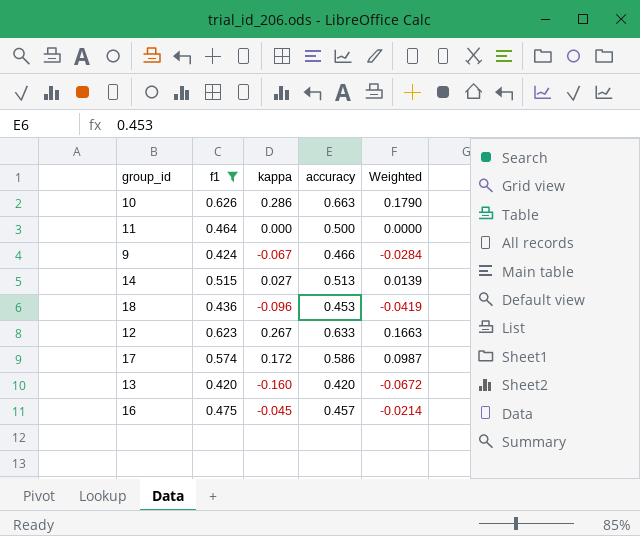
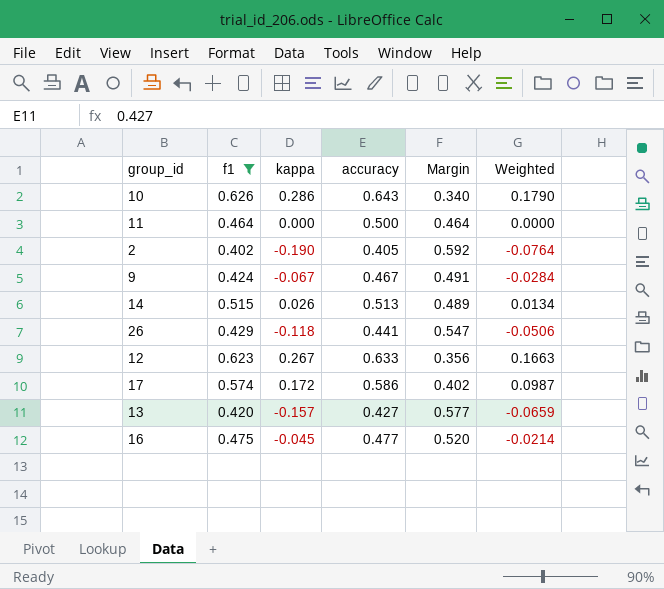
column Margin | formula: none -> [f1] - [kappa]
row 18: 0.436 | -0.096 | 0.453 | -0.0419 -> none
10 | accuracy: 0.663 -> 0.643
row 2: none -> 0.402 | -0.190 | 0.405 | 0.592 | -0.0764
9 | accuracy: 0.466 -> 0.467
14 | kappa: 0.027 -> 0.026
14 | Weighted: 0.0139 -> 0.0134
row 26: none -> 0.429 | -0.118 | 0.441 | 0.547 | -0.0506
13 | kappa: -0.160 -> -0.157
13 | accuracy: 0.420 -> 0.427
13 | Weighted: -0.0672 -> -0.0659
16 | accuracy: 0.457 -> 0.477

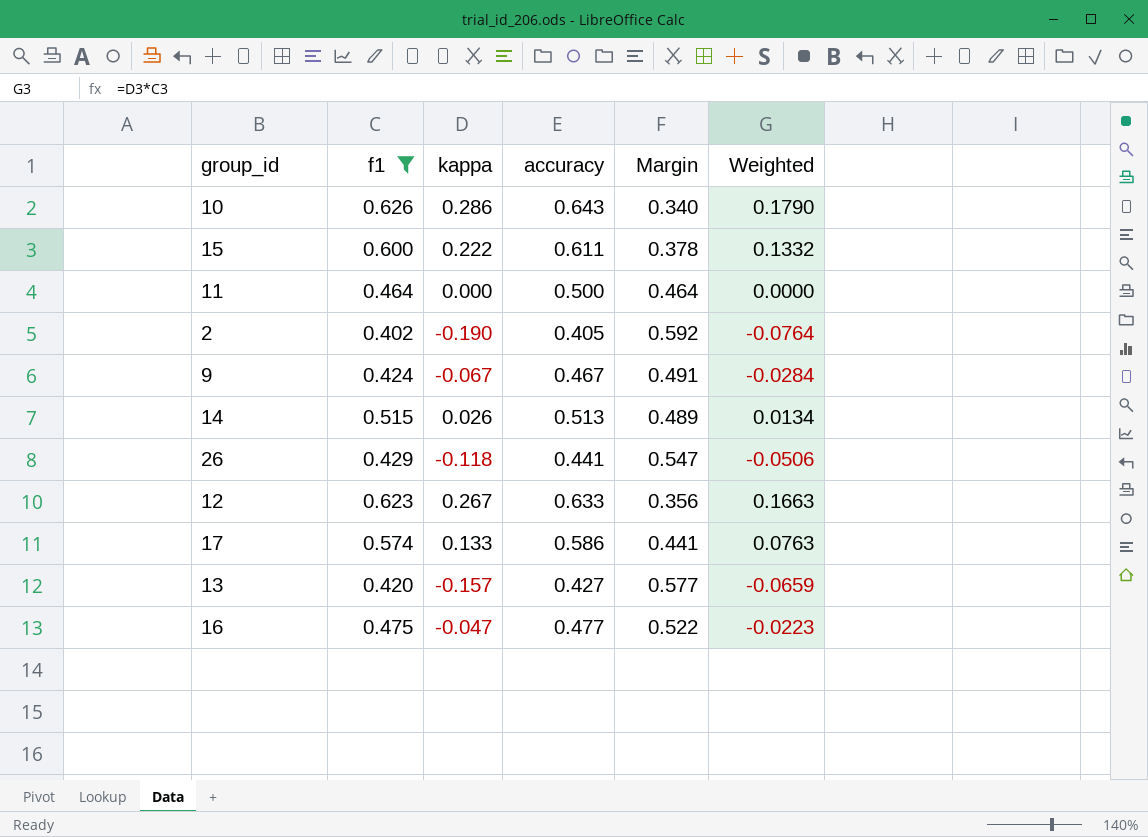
row 15: none -> 0.600 | 0.222 | 0.611 | 0.378 | 0.1332
17 | kappa: 0.172 -> 0.133
17 | Margin: 0.402 -> 0.441
17 | Weighted: 0.0987 -> 0.0763
16 | kappa: -0.045 -> -0.047
16 | Margin: 0.520 -> 0.522
16 | Weighted: -0.0214 -> -0.0223

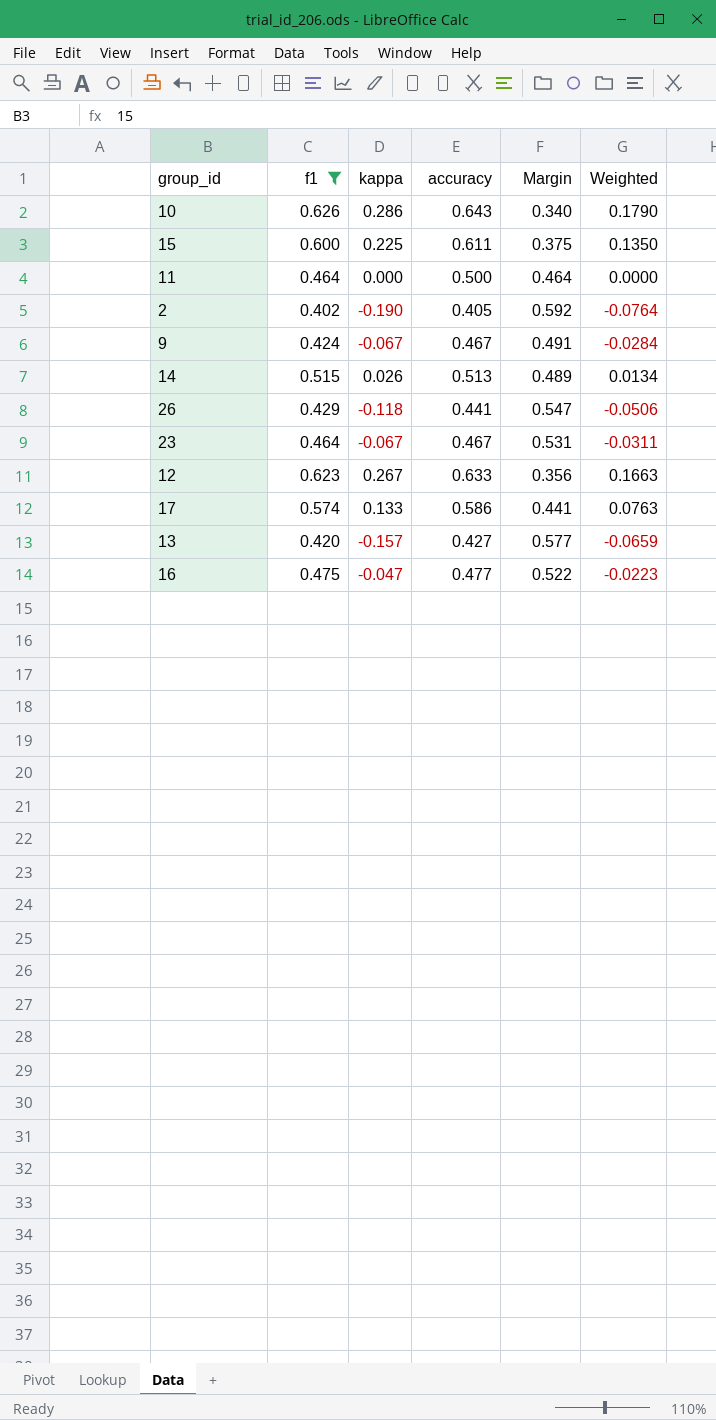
15 | kappa: 0.222 -> 0.225
15 | Margin: 0.378 -> 0.375
15 | Weighted: 0.1332 -> 0.1350
row 23: none -> 0.464 | -0.067 | 0.467 | 0.531 | -0.0311

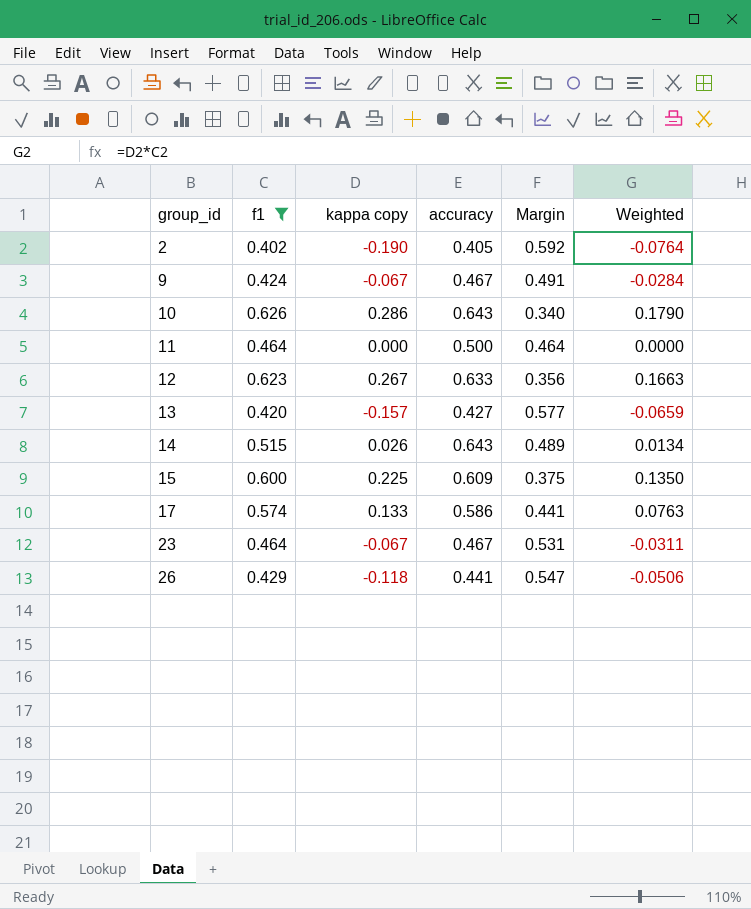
row order: none -> group_id ascending
column name: kappa -> kappa copy
row 16: 0.475 | -0.047 | 0.477 | 0.522 | -0.0223 -> none
14 | accuracy: 0.513 -> 0.643
15 | accuracy: 0.611 -> 0.609

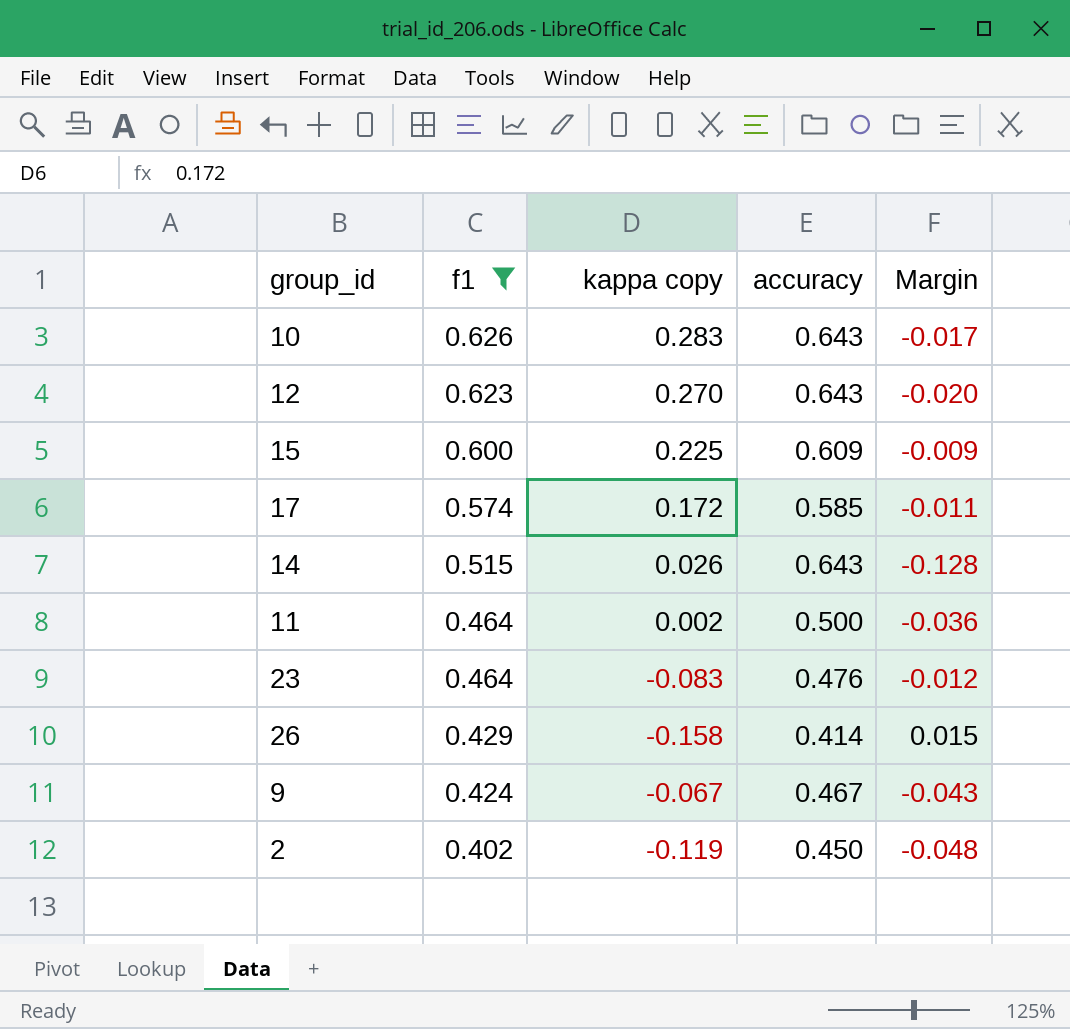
row order: group_id ascending -> f1 descending
column Weighted | formula: [f1] * [kappa copy] -> none
column Margin | formula: [f1] - [kappa copy] -> [f1] - [accuracy]
row 13: 0.420 | -0.157 | 0.427 | 0.577 | -0.0659 -> none
10 | kappa copy: 0.286 -> 0.283
12 | kappa copy: 0.267 -> 0.270
12 | accuracy: 0.633 -> 0.643
17 | kappa copy: 0.133 -> 0.172
17 | accuracy: 0.586 -> 0.585
11 | kappa copy: 0.000 -> 0.002
23 | kappa copy: -0.067 -> -0.083
23 | accuracy: 0.467 -> 0.476
26 | kappa copy: -0.118 -> -0.158
26 | accuracy: 0.441 -> 0.414
2 | kappa copy: -0.190 -> -0.119
2 | accuracy: 0.405 -> 0.450

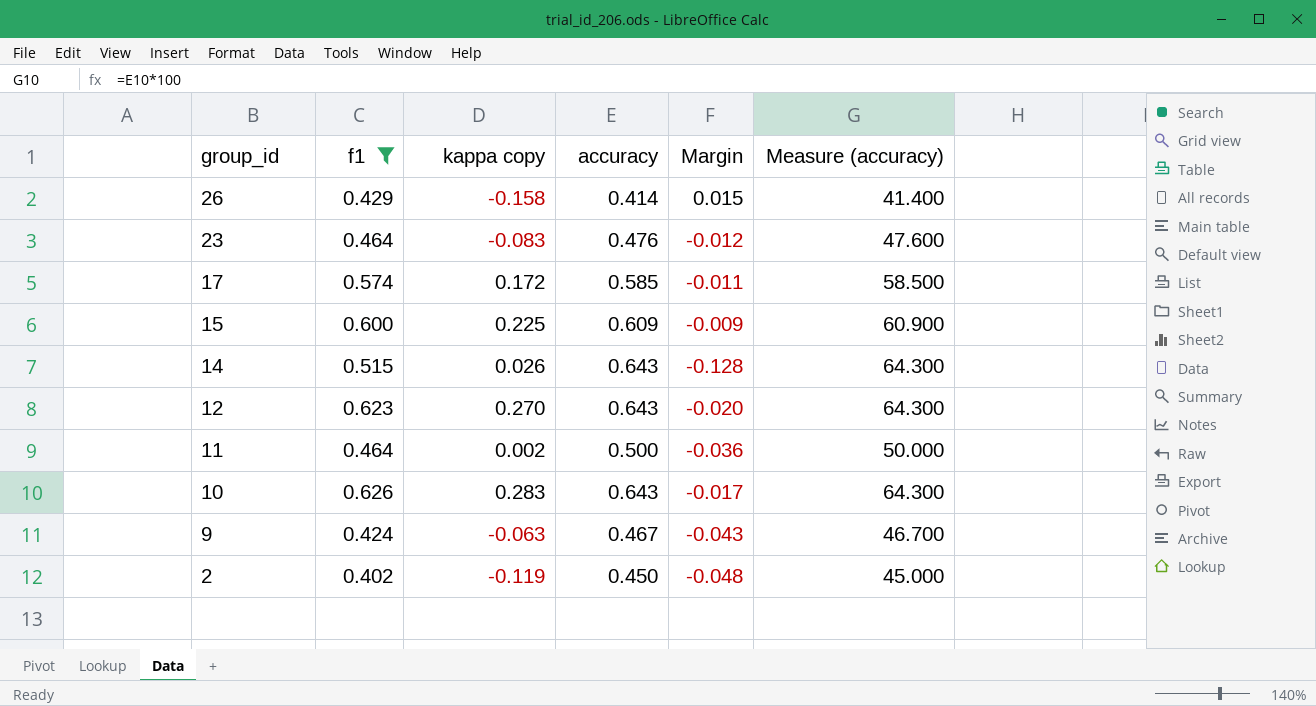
row order: f1 descending -> group_id descending
column Measure (accuracy) | formula: none -> [accuracy] * 100
9 | kappa copy: -0.067 -> -0.063

